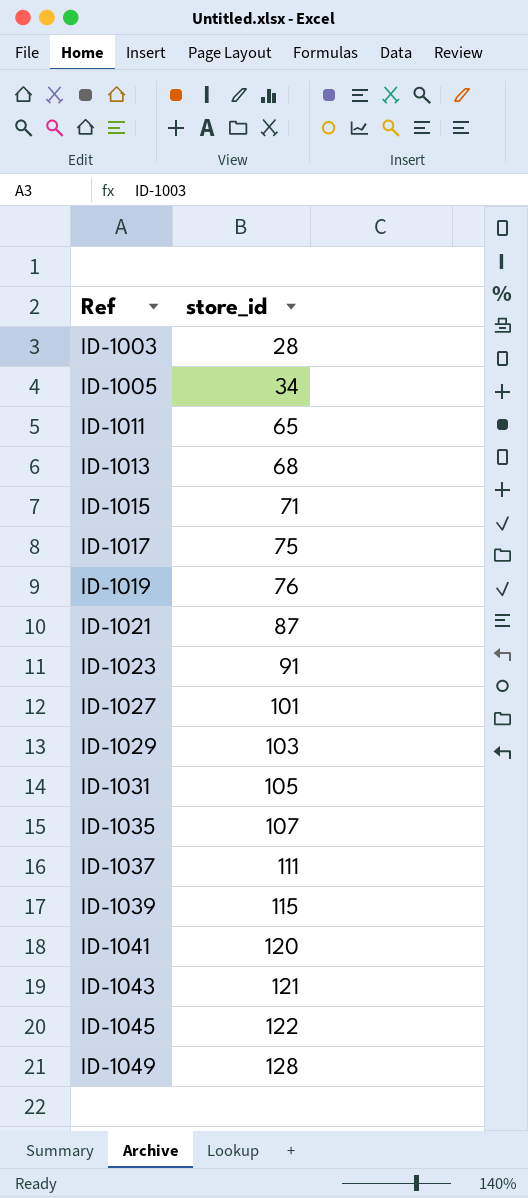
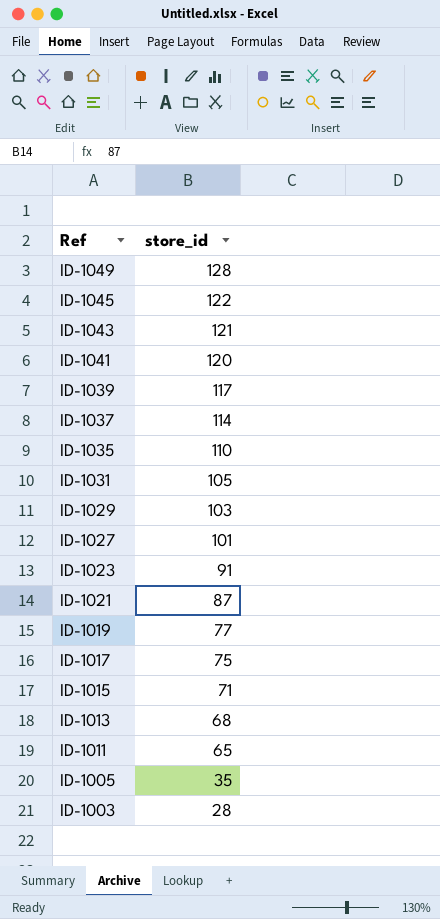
row order: Ref ascending -> Ref descending
ID-1039 | store_id: 115 -> 117
ID-1037 | store_id: 111 -> 114
ID-1035 | store_id: 107 -> 110
ID-1019 | store_id: 76 -> 77
ID-1005 | store_id: 34 -> 35

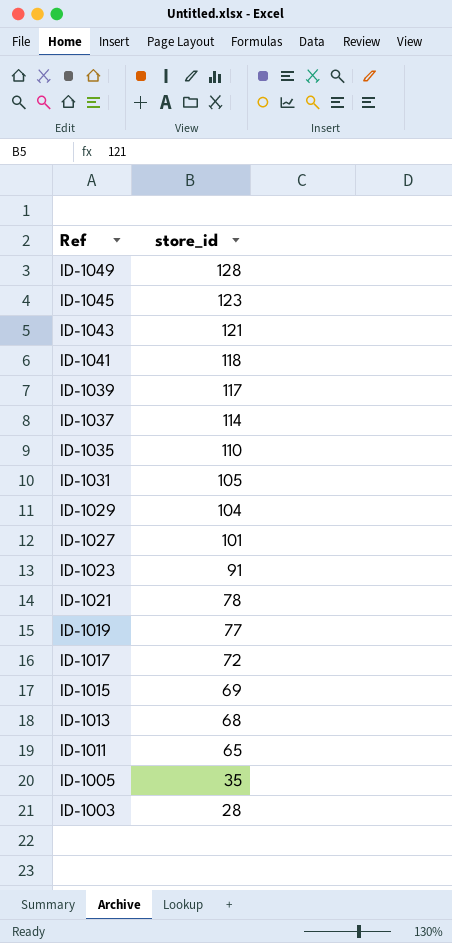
ID-1045 | store_id: 122 -> 123
ID-1041 | store_id: 120 -> 118
ID-1029 | store_id: 103 -> 104
ID-1021 | store_id: 87 -> 78
ID-1017 | store_id: 75 -> 72
ID-1015 | store_id: 71 -> 69

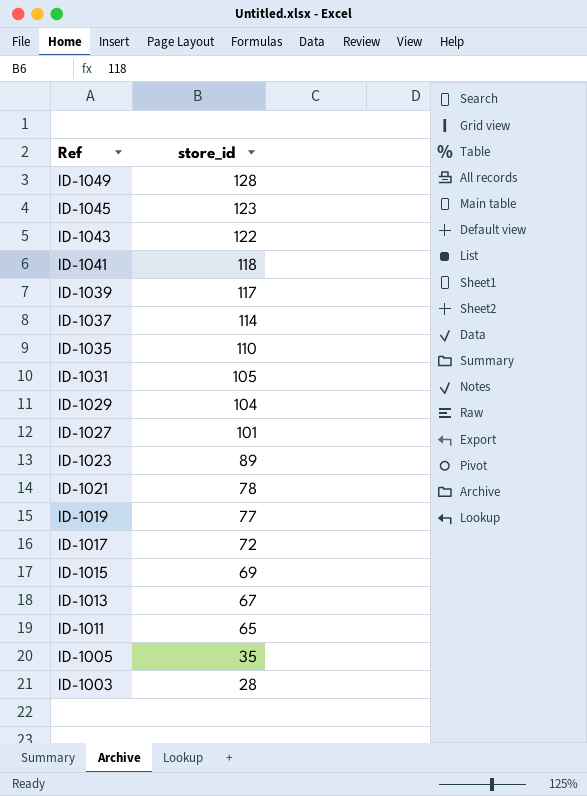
ID-1043 | store_id: 121 -> 122
ID-1023 | store_id: 91 -> 89
ID-1013 | store_id: 68 -> 67

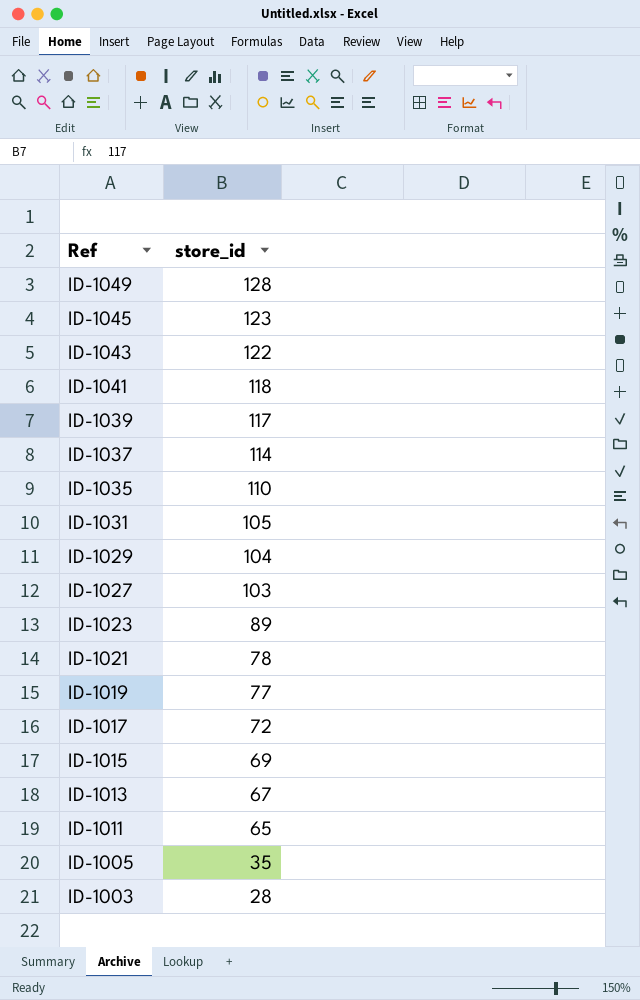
ID-1027 | store_id: 101 -> 103

